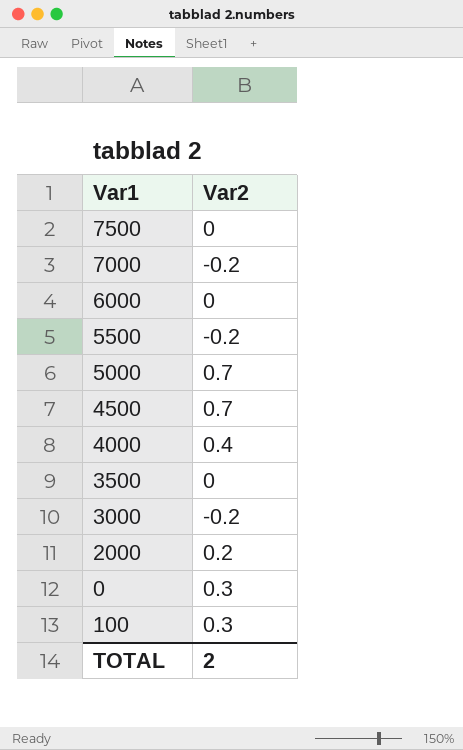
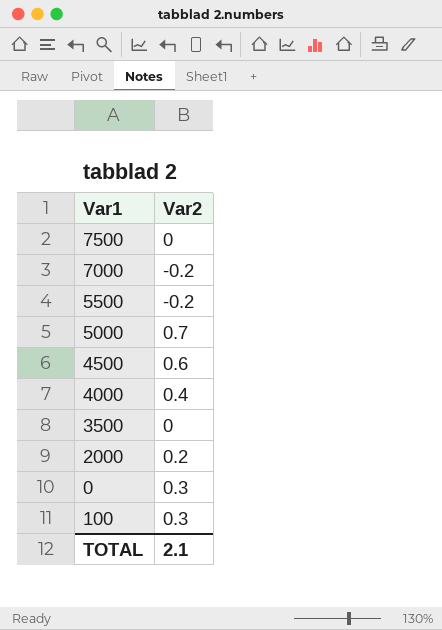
row 6000: 0 -> none
row 3000: -0.2 -> none
4500 | Var2: 0.7 -> 0.6
TOTAL | Var2: 2 -> 2.1

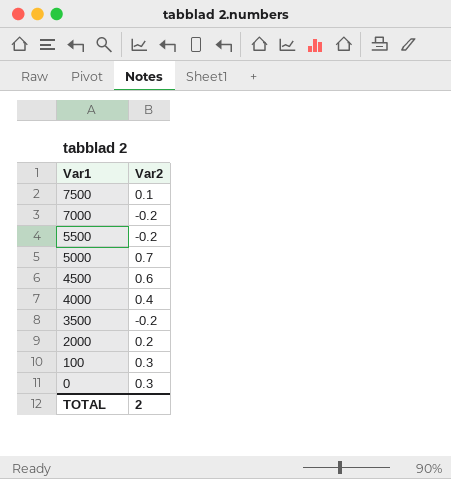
row order: none -> Var1 descending
7500 | Var2: 0 -> 0.1
3500 | Var2: 0 -> -0.2
TOTAL | Var2: 2.1 -> 2

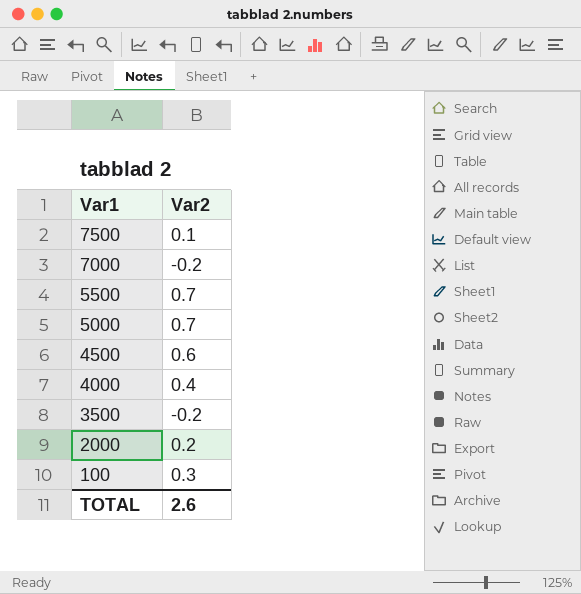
row 0: 0.3 -> none
5500 | Var2: -0.2 -> 0.7
TOTAL | Var2: 2 -> 2.6

